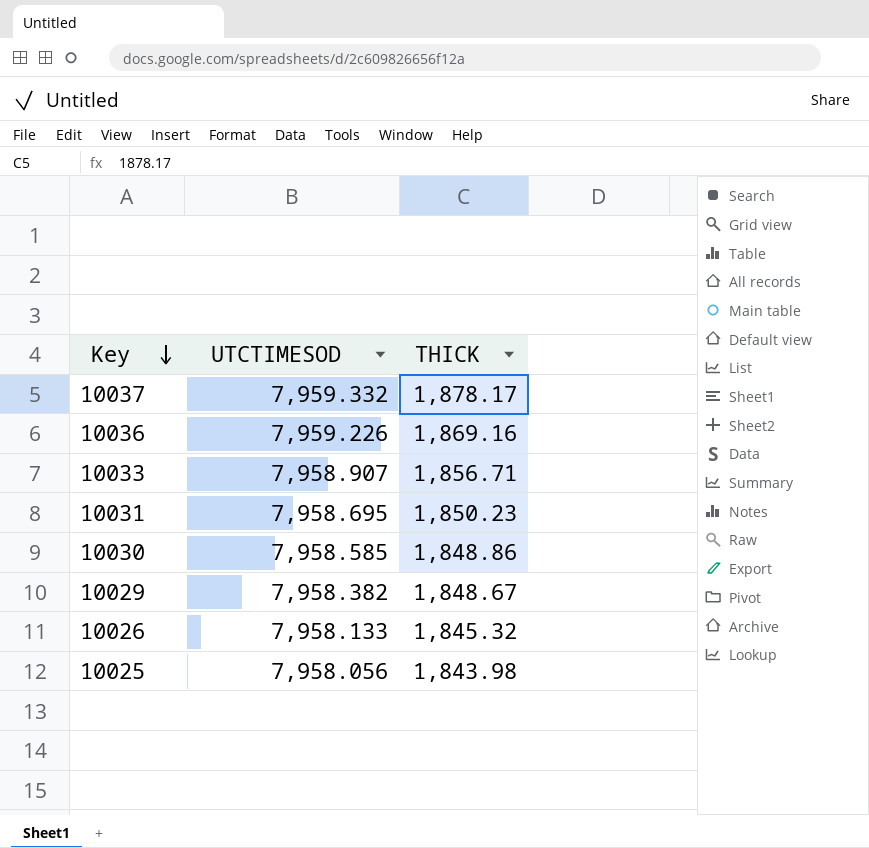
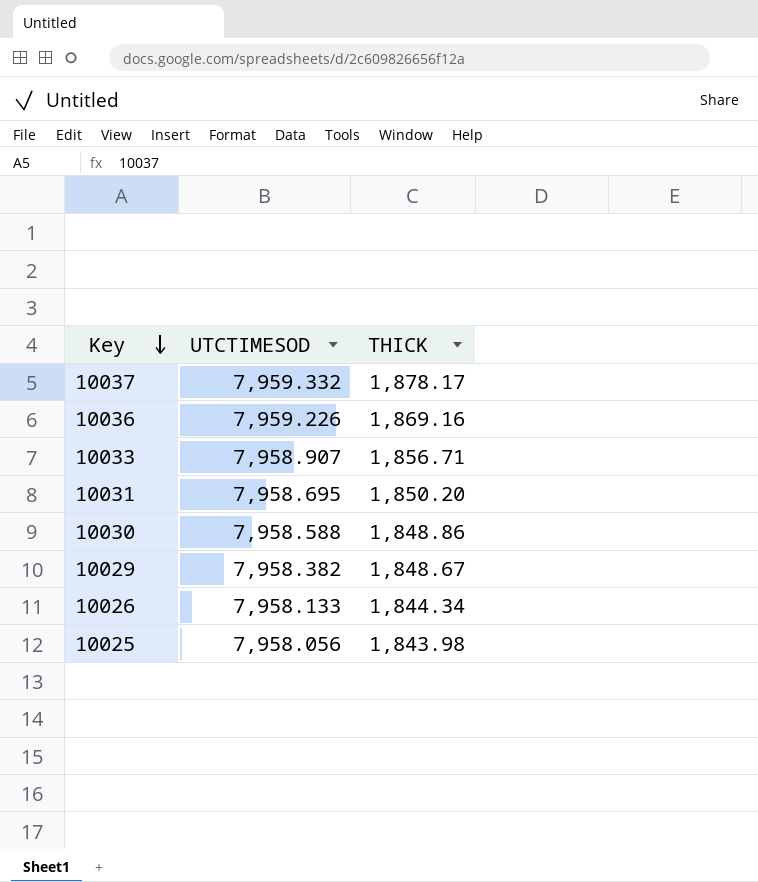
10031 | THICK: 1,850.23 -> 1,850.20
10030 | UTCTIMESOD: 7,958.585 -> 7,958.588
10026 | THICK: 1,845.32 -> 1,844.34

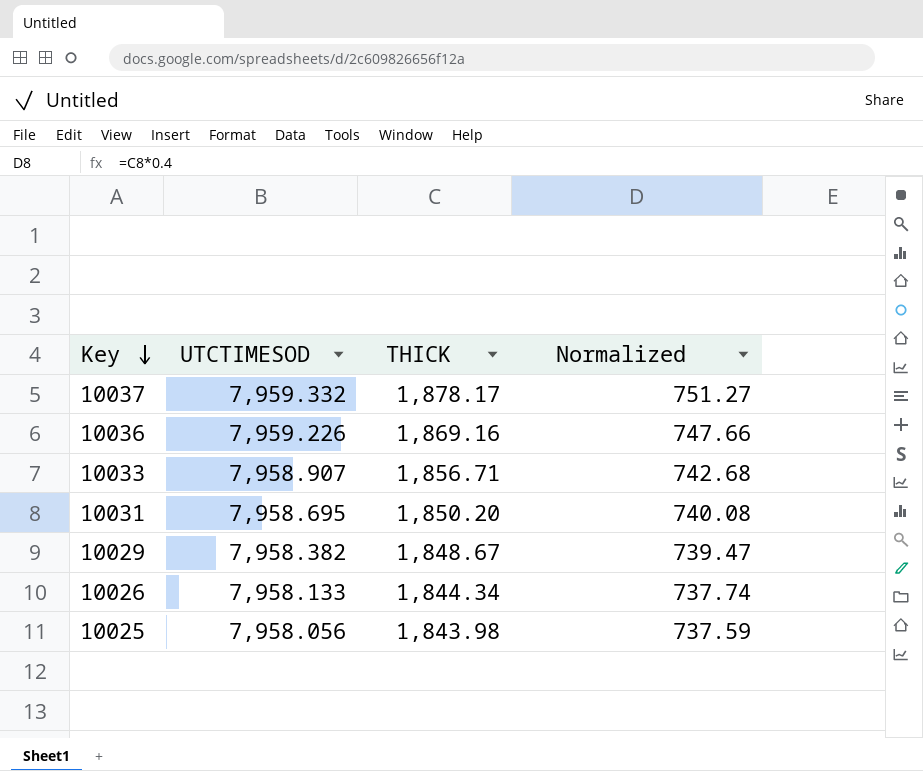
column Normalized | formula: none -> [THICK] * 0.4
row 10030: 7,958.588 | 1,848.86 -> none

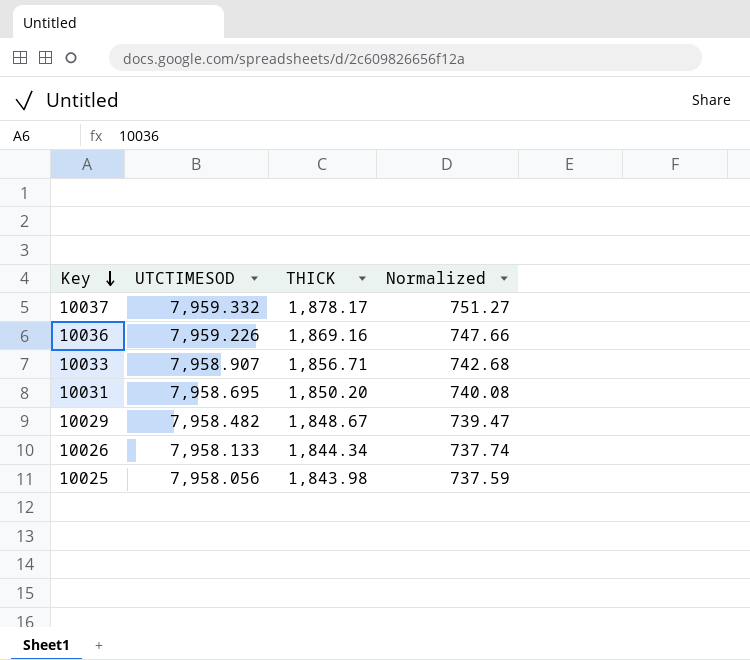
10029 | UTCTIMESOD: 7,958.382 -> 7,958.482

